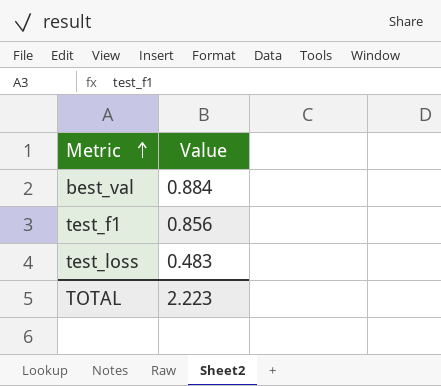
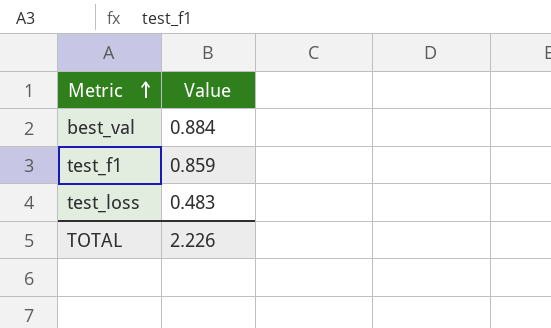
test_f1 | Value: 0.856 -> 0.859
TOTAL | Value: 2.223 -> 2.226

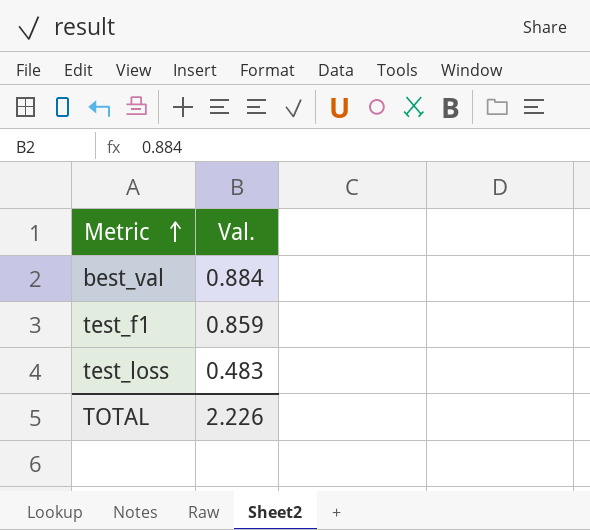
column name: Value -> Val.

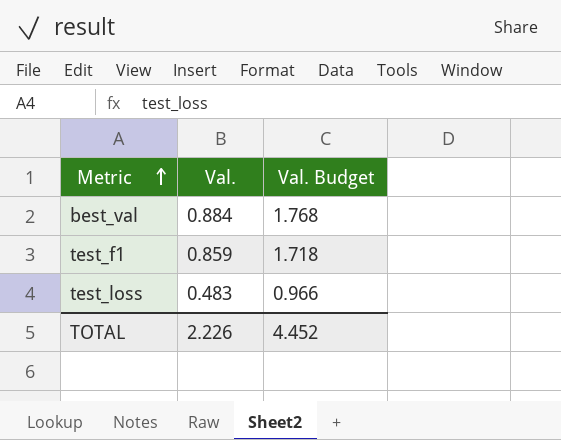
column Val. Budget | formula: none -> [Val.] * 2

